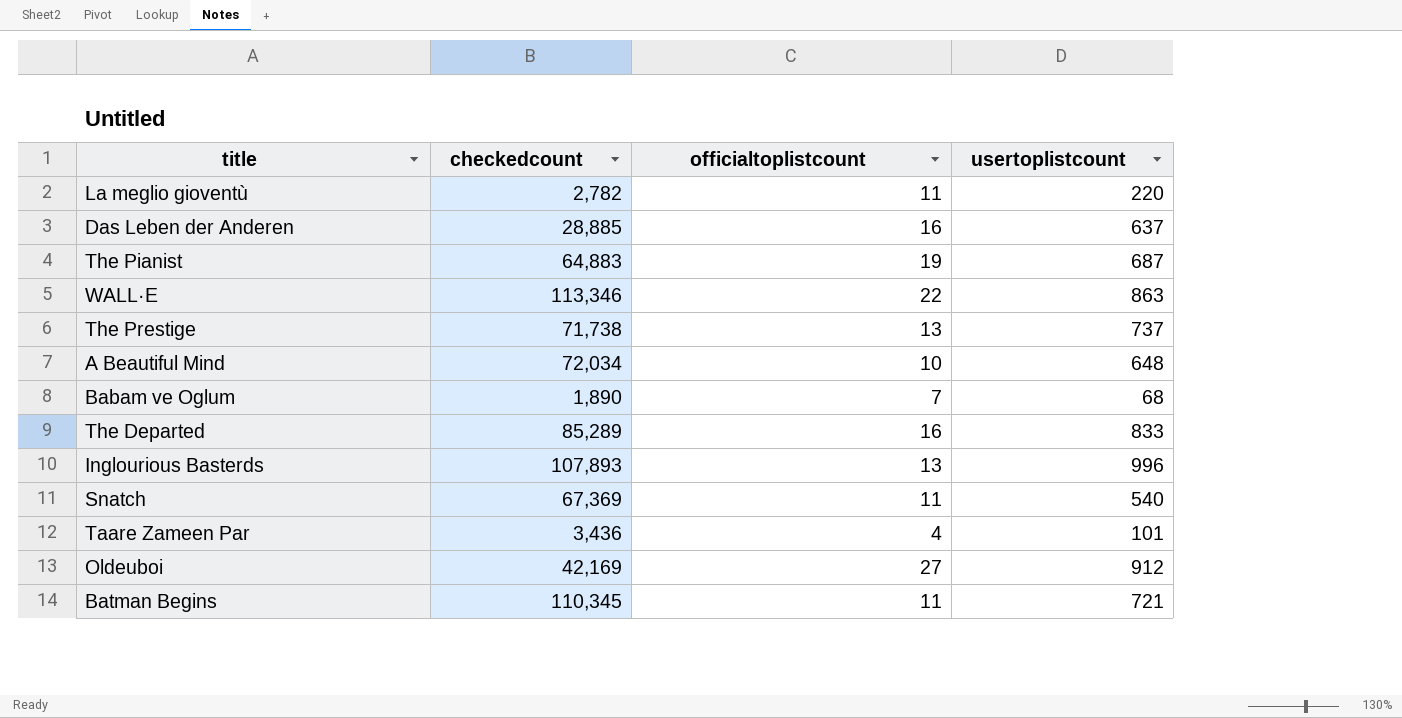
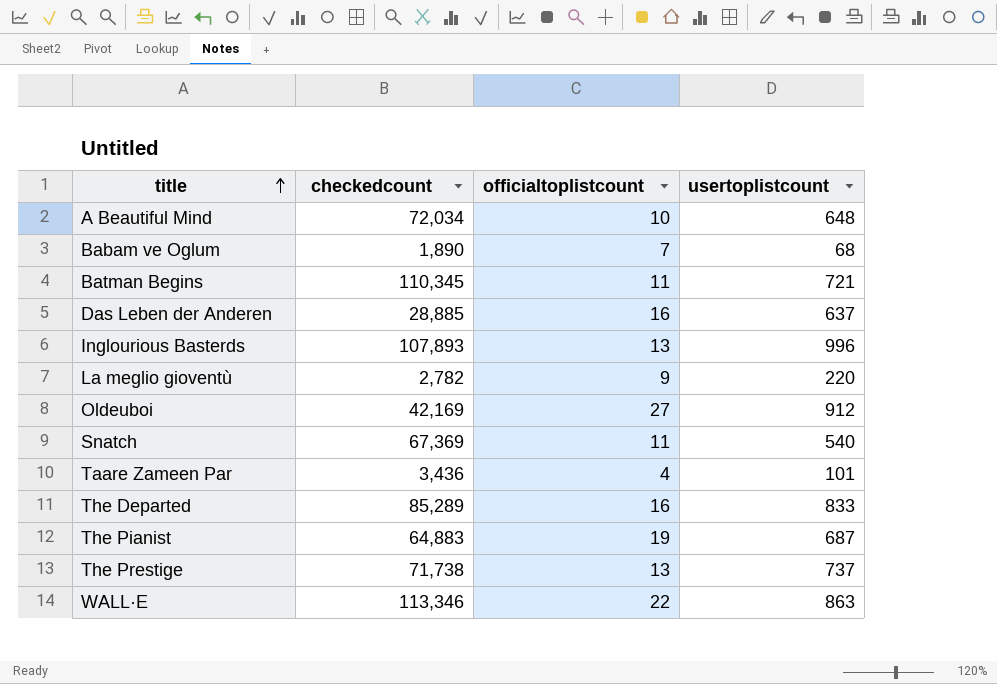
row order: none -> title ascending
La meglio gioventù | officialtoplistcount: 11 -> 9

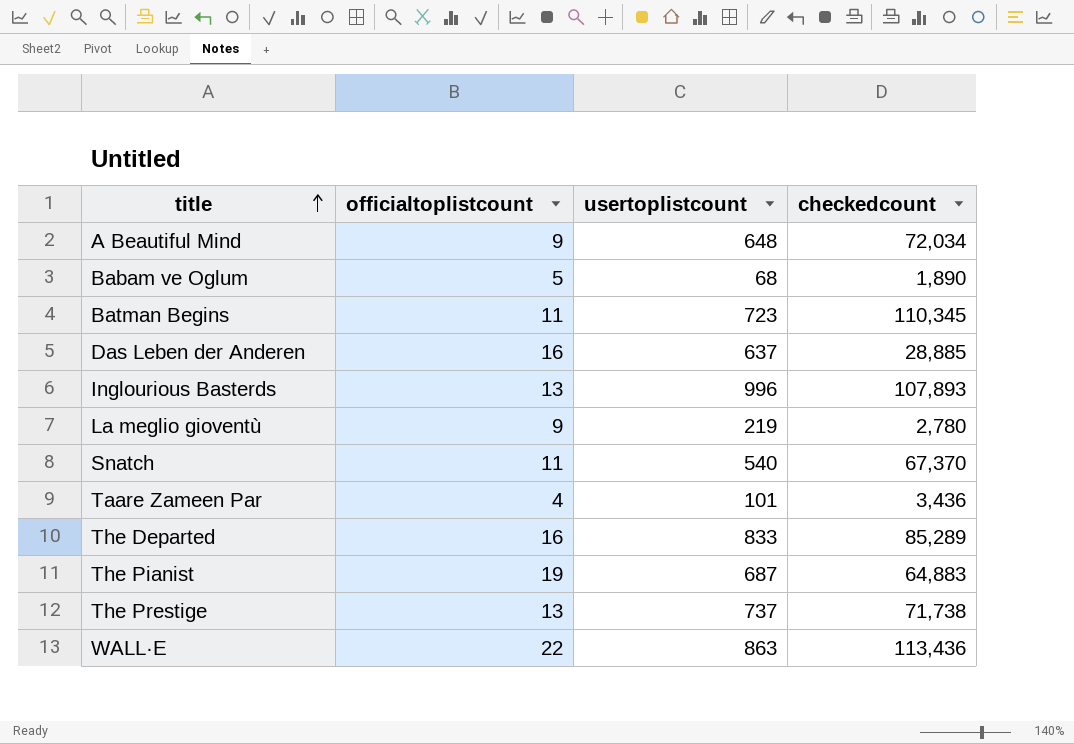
column checkedcount | position: 2 -> 4
row Oldeuboi: 42,169 | 27 | 912 -> none
A Beautiful Mind | officialtoplistcount: 10 -> 9
Babam ve Oglum | officialtoplistcount: 7 -> 5
Batman Begins | usertoplistcount: 721 -> 723
La meglio gioventù | usertoplistcount: 220 -> 219
La meglio gioventù | checkedcount: 2,782 -> 2,780
Snatch | checkedcount: 67,369 -> 67,370
WALL·E | checkedcount: 113,346 -> 113,436

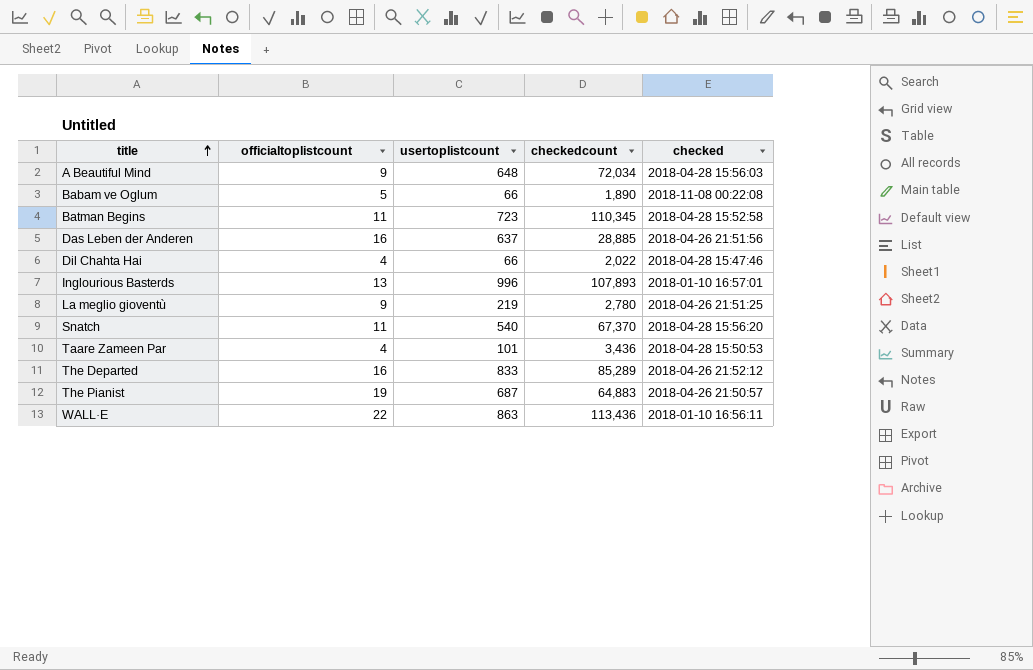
column checked | position: none -> 5
row The Prestige: 13 | 737 | 71,738 -> none
Babam ve Oglum | usertoplistcount: 68 -> 66
row Dil Chahta Hai: none -> 4 | 66 | 2,022 | 2018-04-28 15:47:46

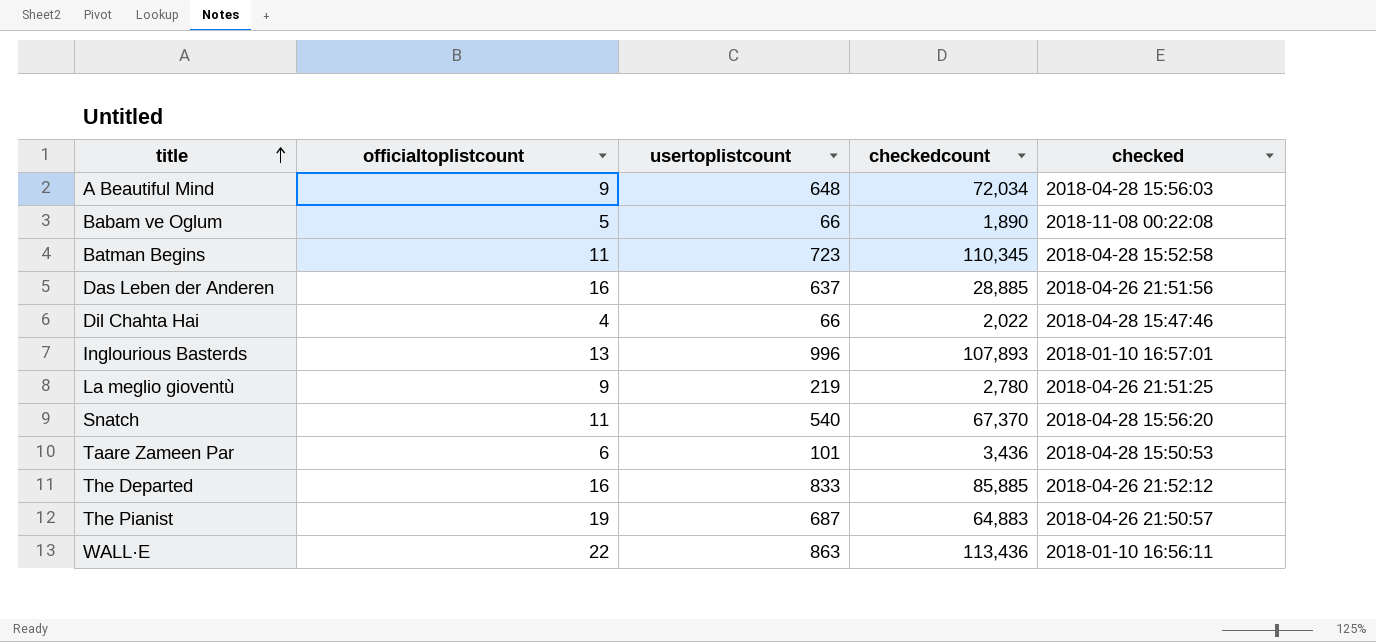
Taare Zameen Par | officialtoplistcount: 4 -> 6
The Departed | checkedcount: 85,289 -> 85,885

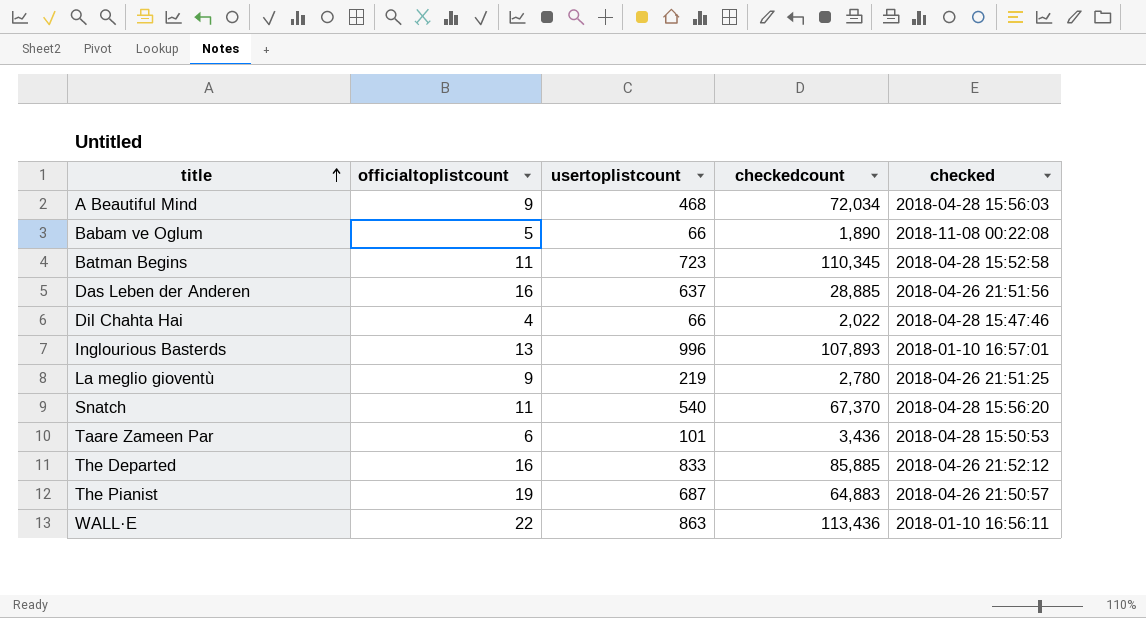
A Beautiful Mind | usertoplistcount: 648 -> 468

